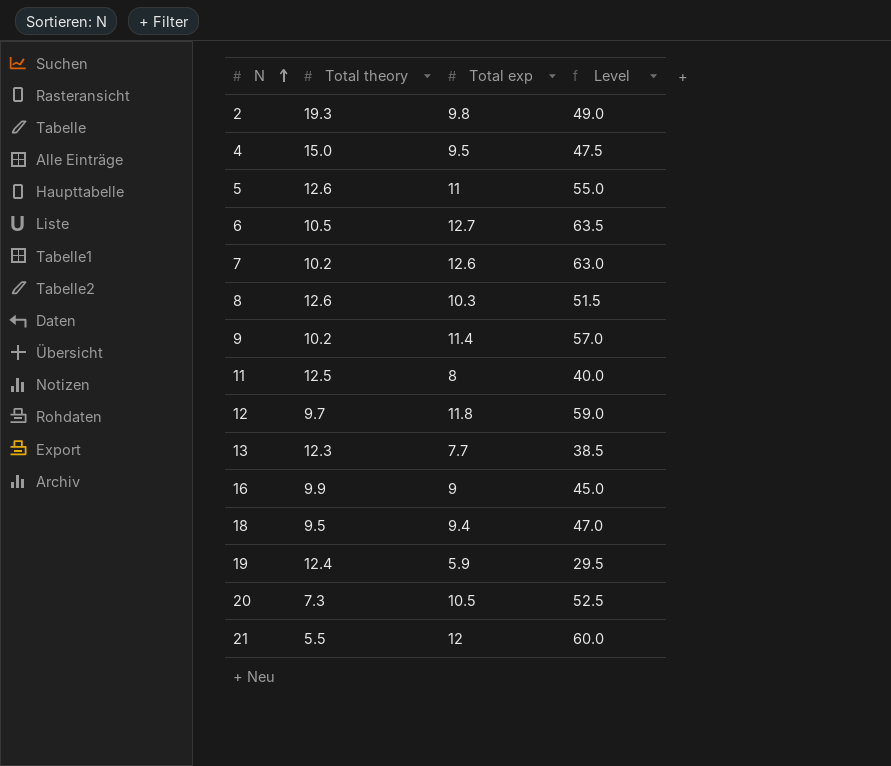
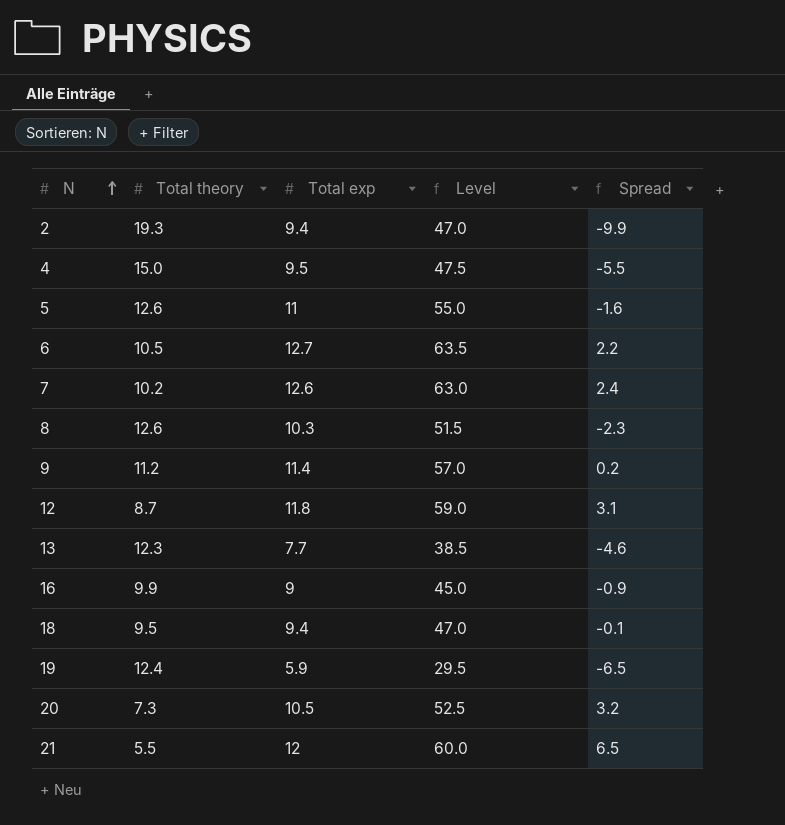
column Spread | formula: none -> [Total exp] - [Total theory]
row 11: 12.5 | 8 | 40.0 -> none
2 | Total exp: 9.8 -> 9.4
2 | Level: 49.0 -> 47.0
9 | Total theory: 10.2 -> 11.2
12 | Total theory: 9.7 -> 8.7

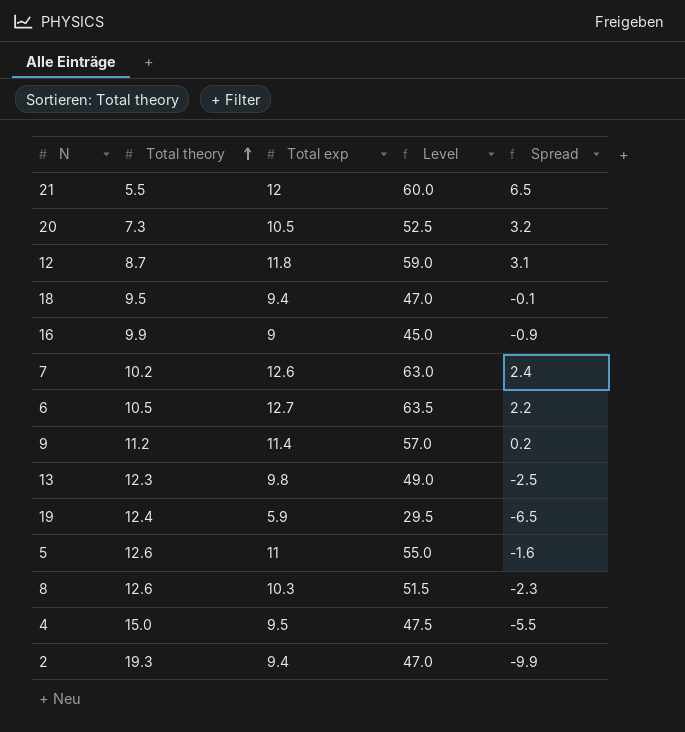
row order: N ascending -> Total theory ascending
13 | Total exp: 7.7 -> 9.8
13 | Level: 38.5 -> 49.0
13 | Spread: -4.6 -> -2.5

